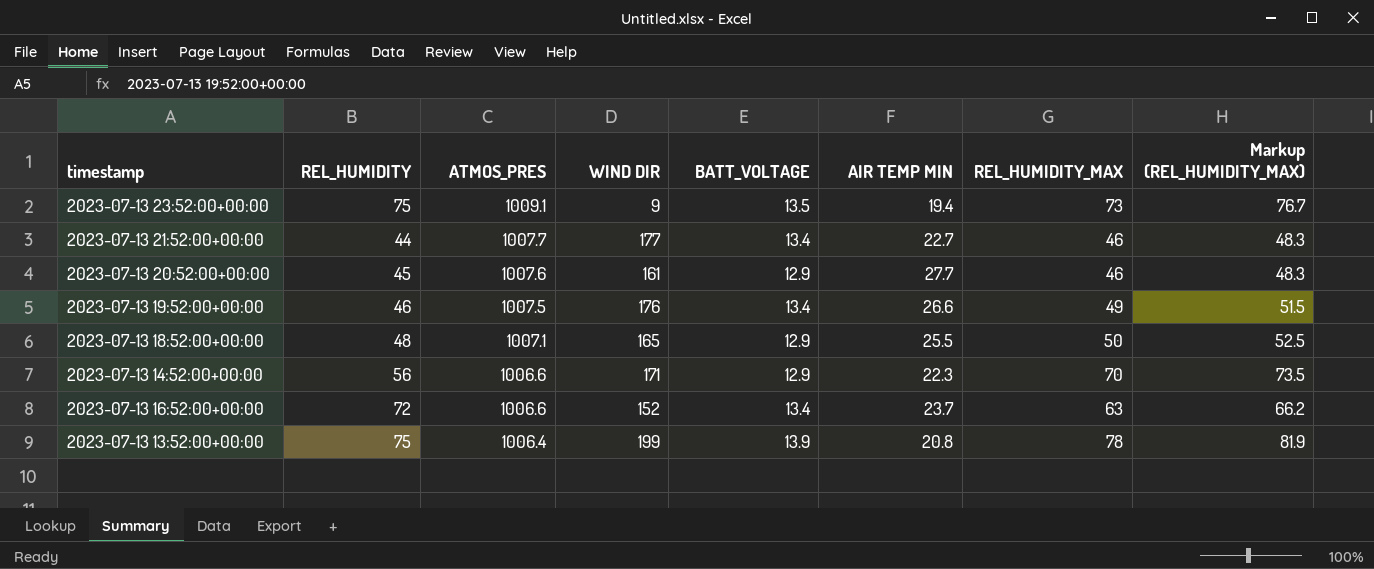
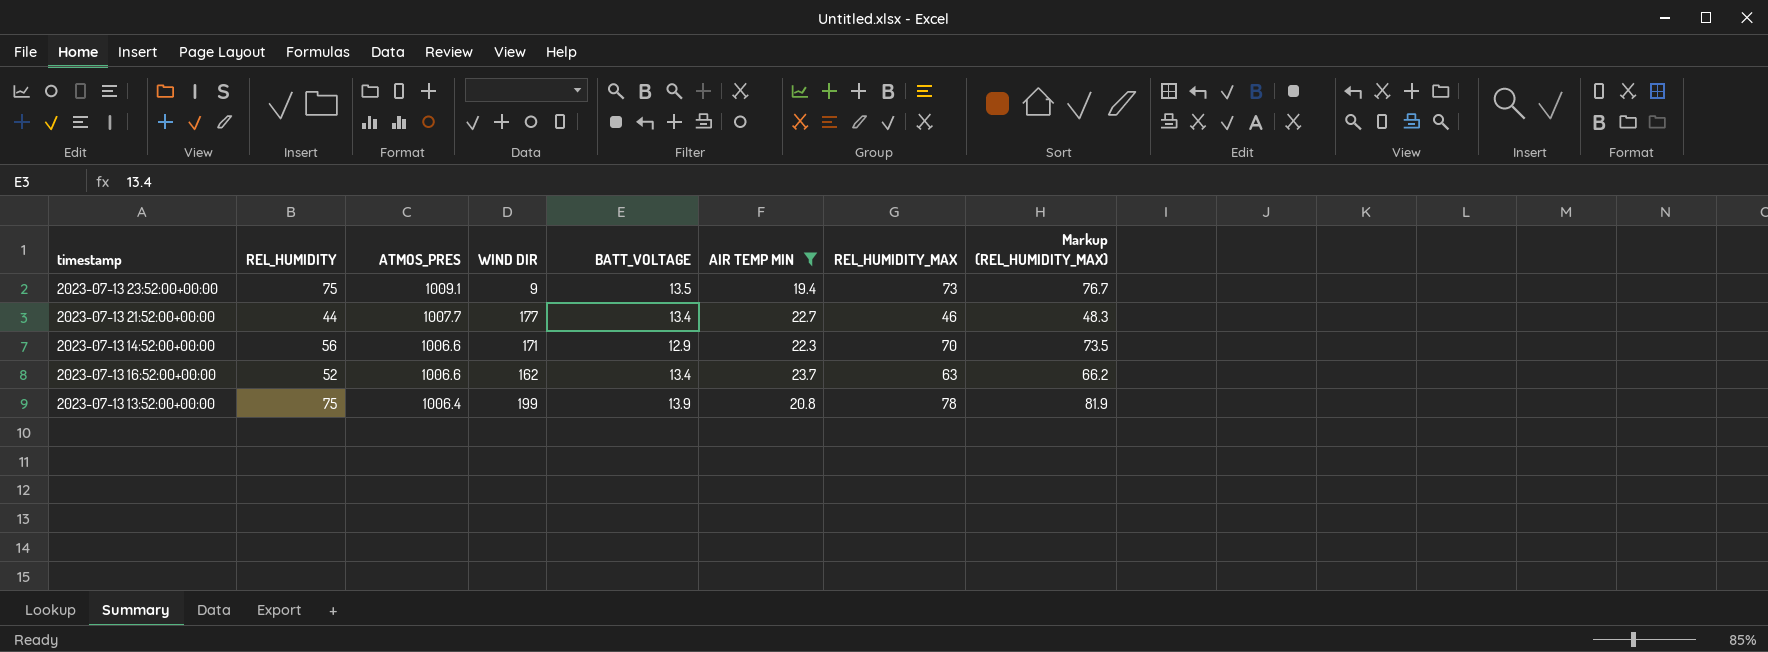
filter: none -> AIR TEMP MIN <= 23.7
2023-07-13 16:52:00+00:00 | REL_HUMIDITY: 72 -> 52
2023-07-13 16:52:00+00:00 | WIND DIR: 152 -> 162

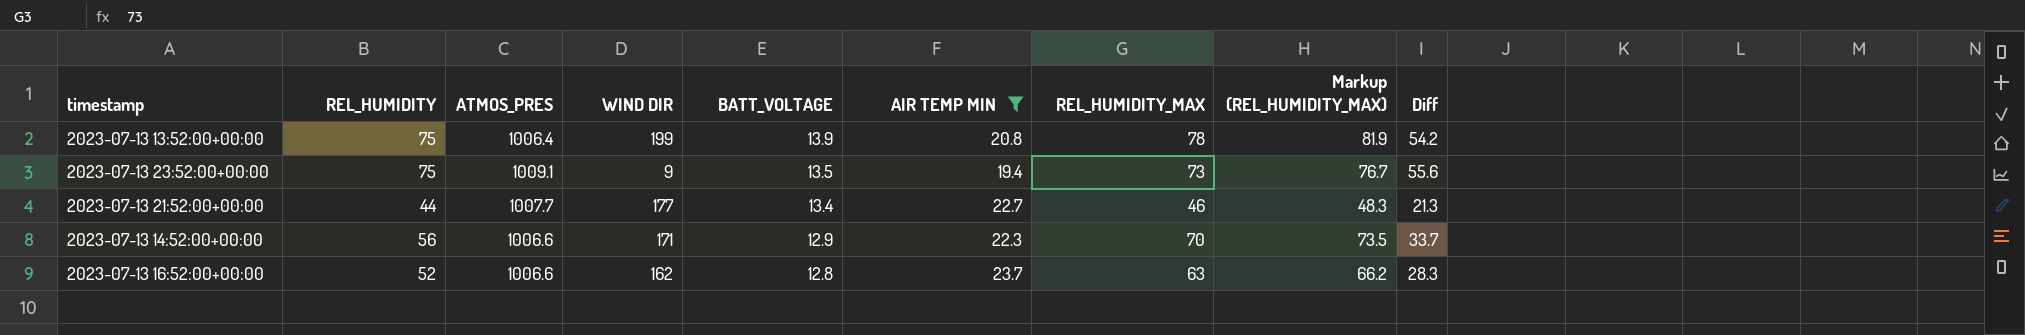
row order: ATMOS_PRES descending -> BATT_VOLTAGE descending
column Diff | formula: none -> [REL_HUMIDITY] - [AIR TEMP MIN]
2023-07-13 16:52:00+00:00 | BATT_VOLTAGE: 13.4 -> 12.8

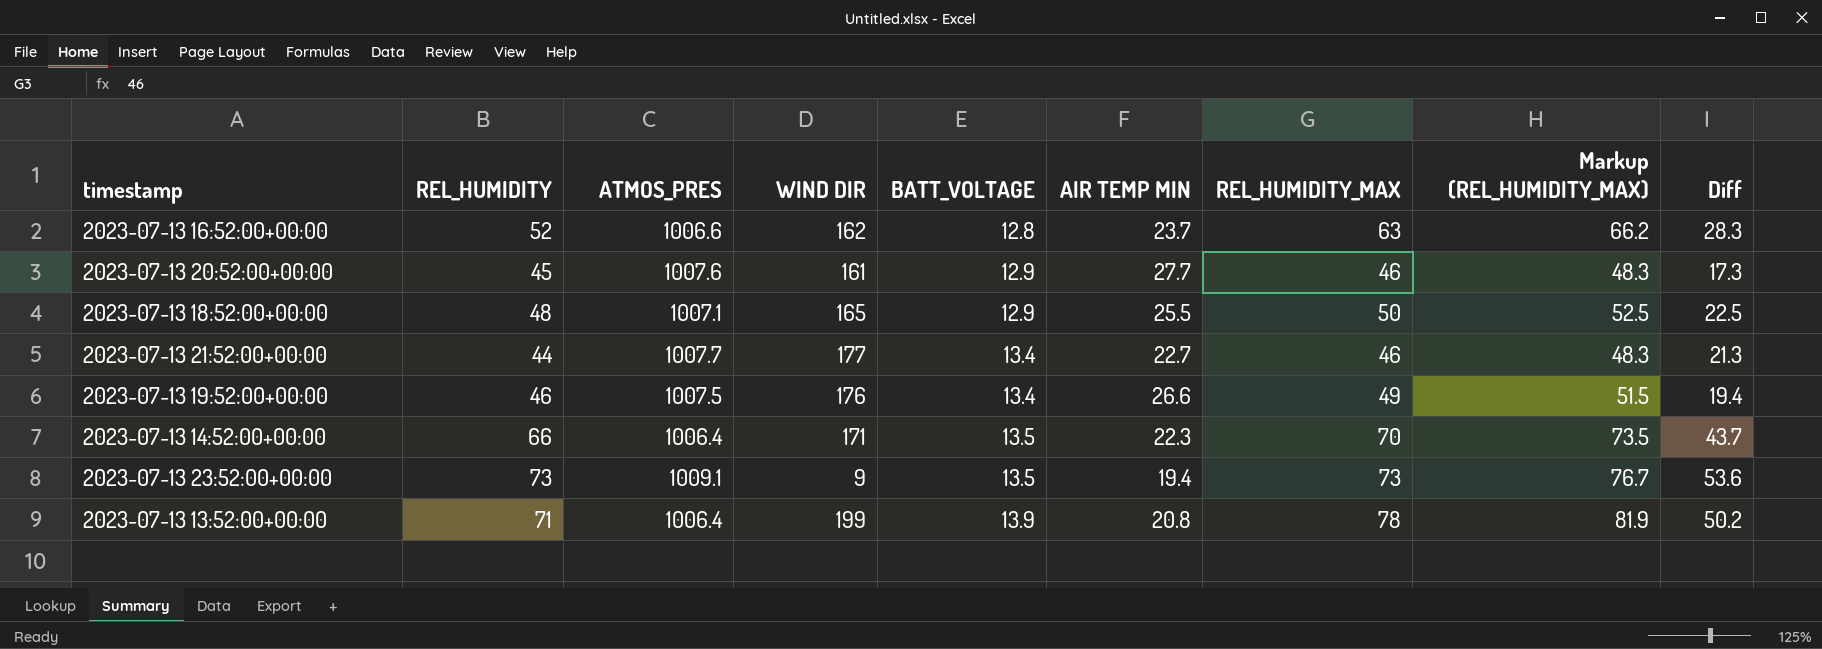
filter: AIR TEMP MIN <= 23.7 -> none
row order: BATT_VOLTAGE descending -> BATT_VOLTAGE ascending
2023-07-13 14:52:00+00:00 | REL_HUMIDITY: 56 -> 66
2023-07-13 14:52:00+00:00 | ATMOS_PRES: 1006.6 -> 1006.4
2023-07-13 14:52:00+00:00 | BATT_VOLTAGE: 12.9 -> 13.5
2023-07-13 14:52:00+00:00 | Diff: 33.7 -> 43.7
2023-07-13 23:52:00+00:00 | REL_HUMIDITY: 75 -> 73
2023-07-13 23:52:00+00:00 | Diff: 55.6 -> 53.6
2023-07-13 13:52:00+00:00 | REL_HUMIDITY: 75 -> 71
2023-07-13 13:52:00+00:00 | Diff: 54.2 -> 50.2

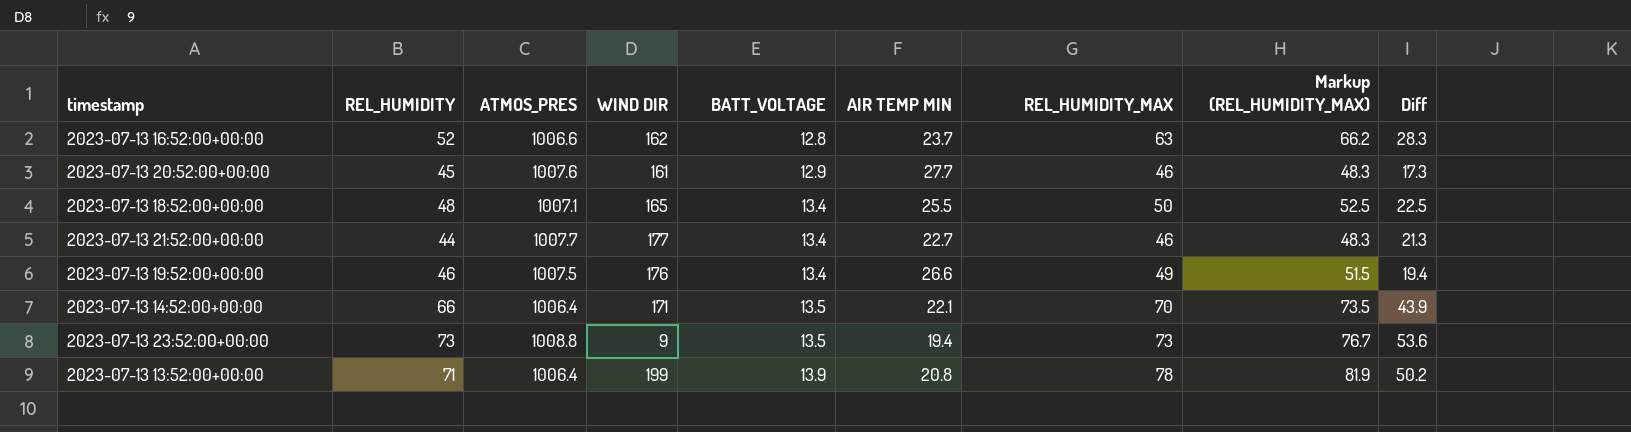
2023-07-13 18:52:00+00:00 | BATT_VOLTAGE: 12.9 -> 13.4
2023-07-13 14:52:00+00:00 | AIR TEMP MIN: 22.3 -> 22.1
2023-07-13 14:52:00+00:00 | Diff: 43.7 -> 43.9
2023-07-13 23:52:00+00:00 | ATMOS_PRES: 1009.1 -> 1008.8

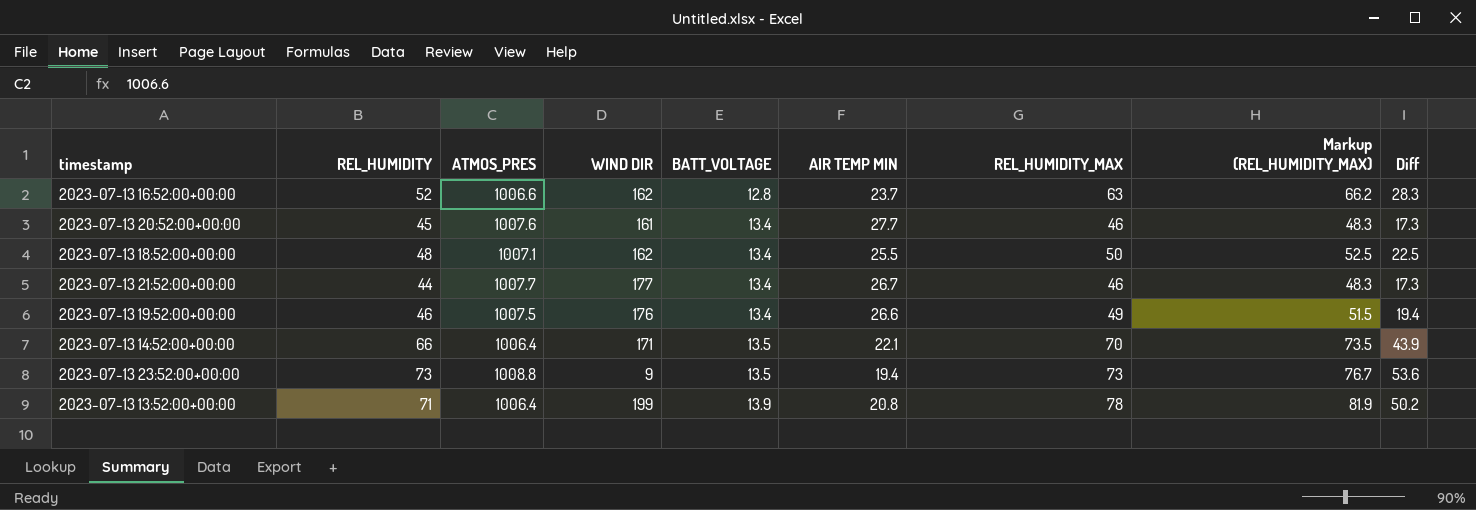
2023-07-13 20:52:00+00:00 | BATT_VOLTAGE: 12.9 -> 13.4
2023-07-13 18:52:00+00:00 | WIND DIR: 165 -> 162
2023-07-13 21:52:00+00:00 | AIR TEMP MIN: 22.7 -> 26.7
2023-07-13 21:52:00+00:00 | Diff: 21.3 -> 17.3

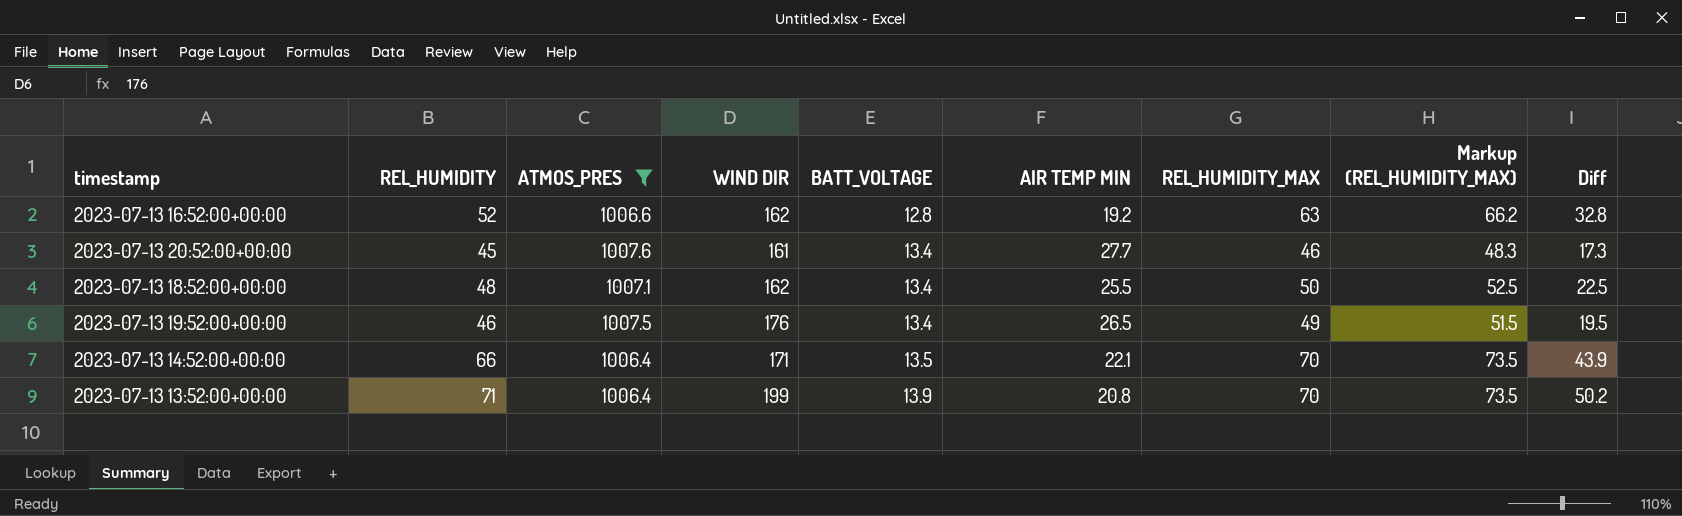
filter: none -> ATMOS_PRES <= 1007.6
2023-07-13 16:52:00+00:00 | AIR TEMP MIN: 23.7 -> 19.2
2023-07-13 16:52:00+00:00 | Diff: 28.3 -> 32.8
2023-07-13 19:52:00+00:00 | AIR TEMP MIN: 26.6 -> 26.5
2023-07-13 19:52:00+00:00 | Diff: 19.4 -> 19.5
2023-07-13 13:52:00+00:00 | REL_HUMIDITY_MAX: 78 -> 70
2023-07-13 13:52:00+00:00 | Markup (REL_HUMIDITY_MAX): 81.9 -> 73.5

